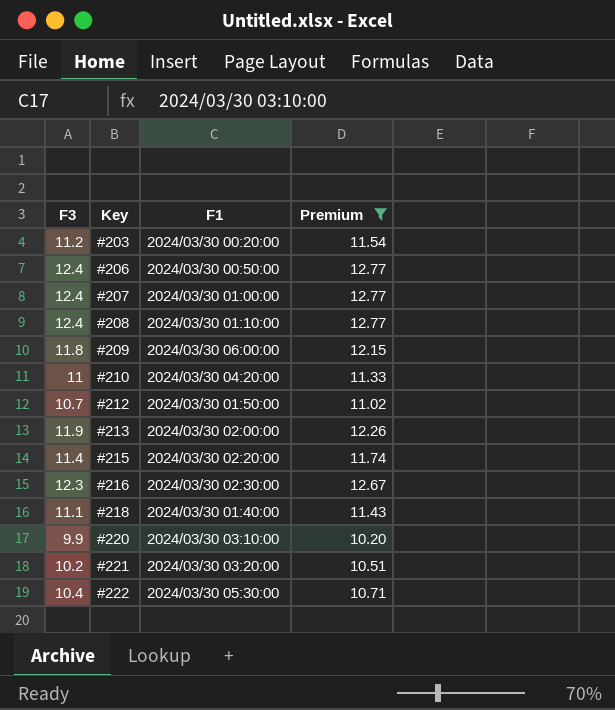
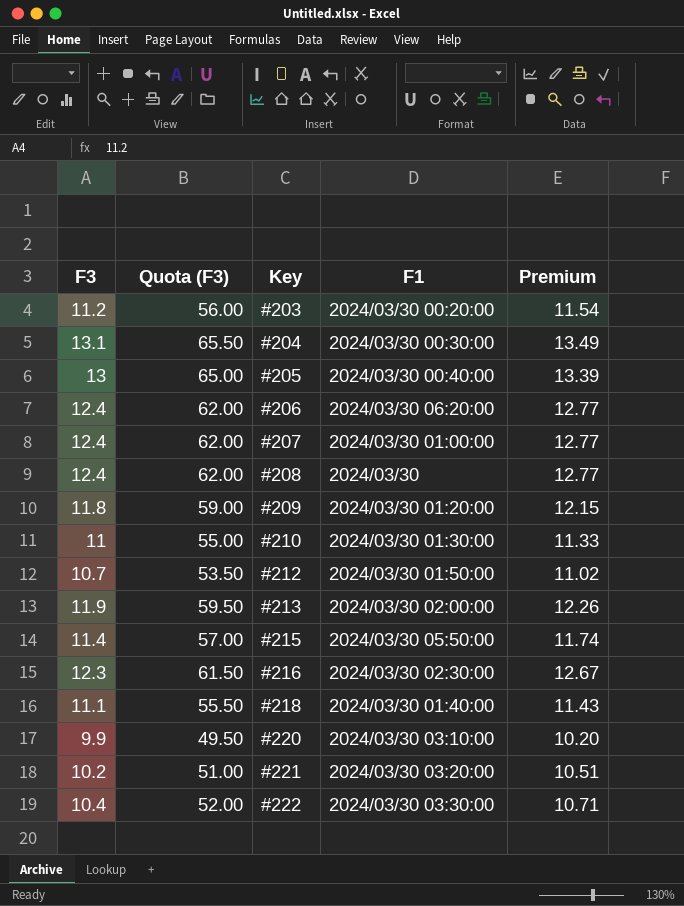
filter: Premium <= 12.77 -> none
column Quota (F3) | formula: none -> [F3] * 5
#206 | F1: 2024/03/30 00:50:00 -> 2024/03/30 06:20:00
#208 | F1: 2024/03/30 01:10:00 -> 2024/03/30
#209 | F1: 2024/03/30 06:00:00 -> 2024/03/30 01:20:00
#210 | F1: 2024/03/30 04:20:00 -> 2024/03/30 01:30:00
#215 | F1: 2024/03/30 02:20:00 -> 2024/03/30 05:50:00
#222 | F1: 2024/03/30 05:30:00 -> 2024/03/30 03:30:00

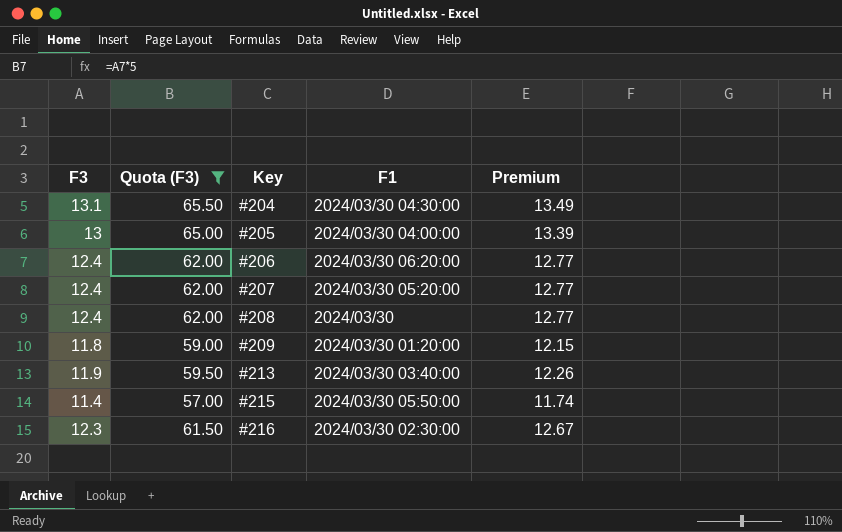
filter: none -> Quota (F3) >= 57.00
#204 | F1: 2024/03/30 00:30:00 -> 2024/03/30 04:30:00
#205 | F1: 2024/03/30 00:40:00 -> 2024/03/30 04:00:00
#207 | F1: 2024/03/30 01:00:00 -> 2024/03/30 05:20:00
#213 | F1: 2024/03/30 02:00:00 -> 2024/03/30 03:40:00

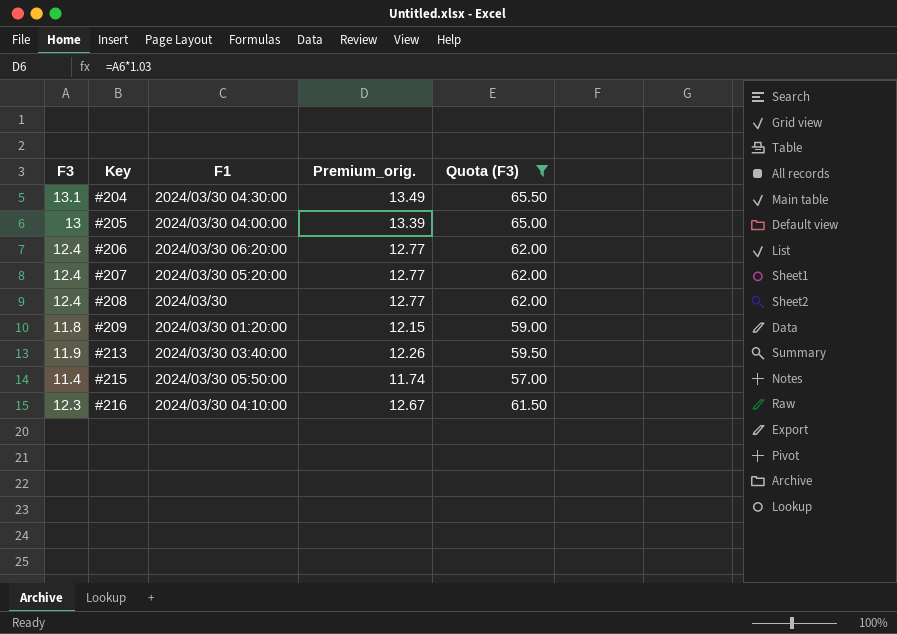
column name: Premium -> Premium_orig.
column Quota (F3) | position: 2 -> 5
#216 | F1: 2024/03/30 02:30:00 -> 2024/03/30 04:10:00

